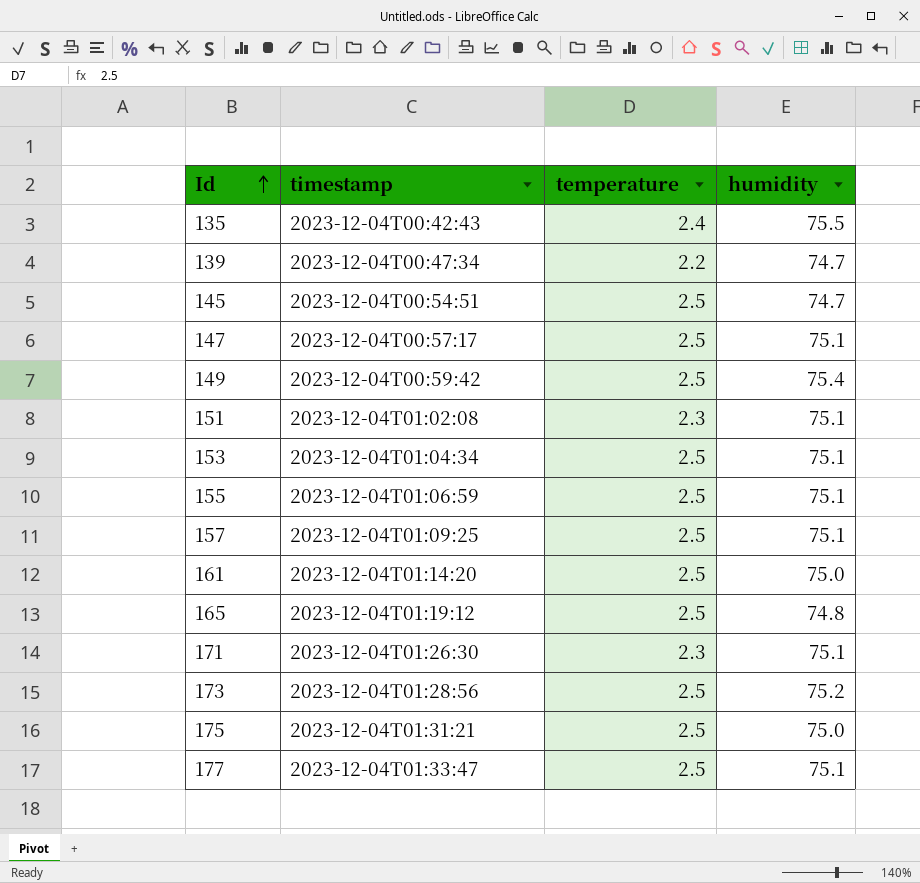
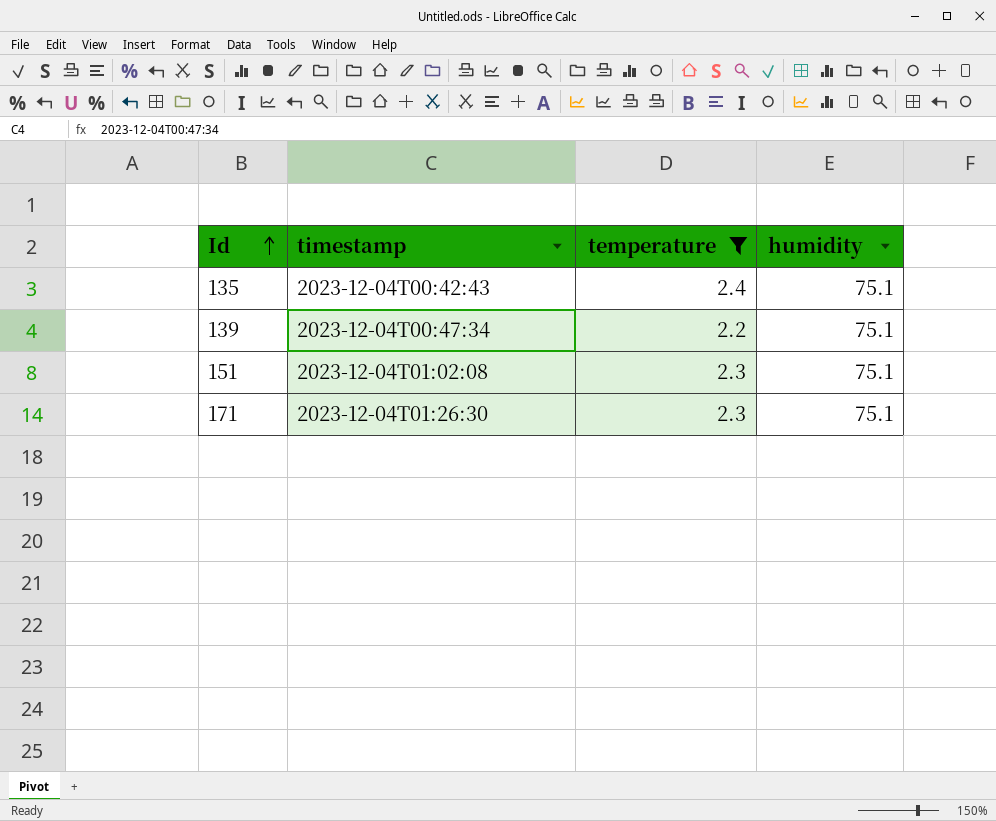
filter: none -> temperature != 2.5
135 | humidity: 75.5 -> 75.1
139 | humidity: 74.7 -> 75.1

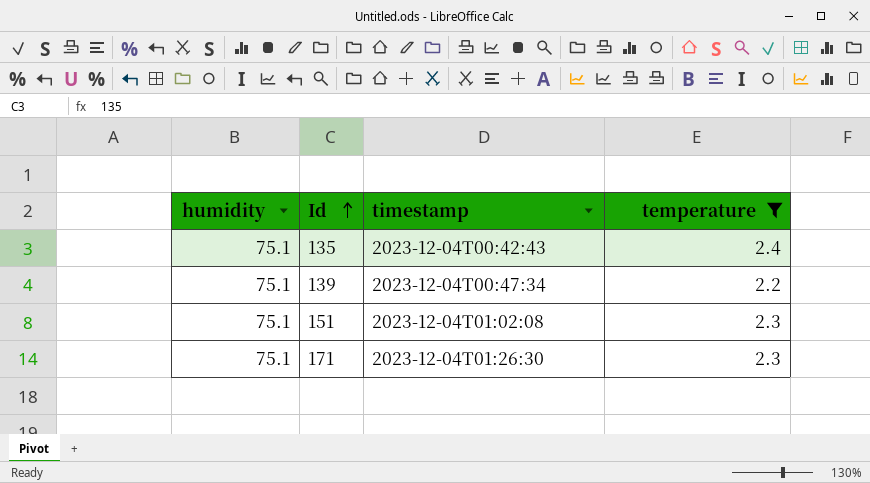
column humidity | position: 4 -> 1

